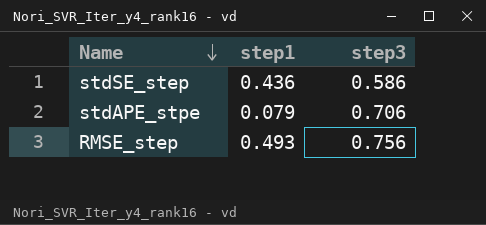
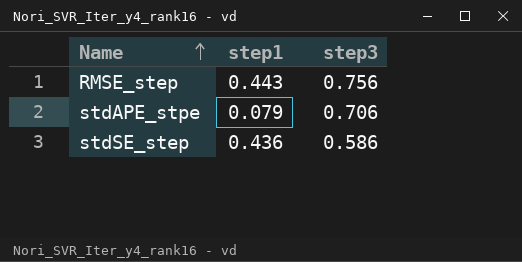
row order: Name descending -> Name ascending
RMSE_step | step1: 0.493 -> 0.443

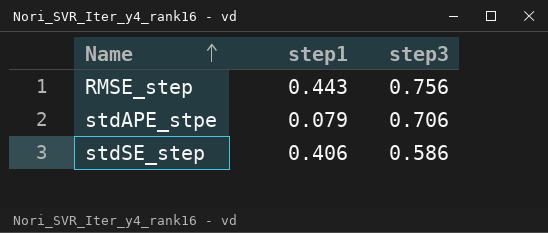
stdSE_step | step1: 0.436 -> 0.406

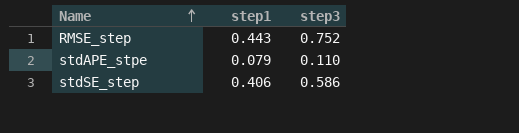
RMSE_step | step3: 0.756 -> 0.752
stdAPE_stpe | step3: 0.706 -> 0.110

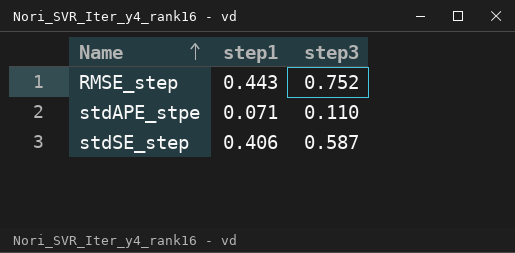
stdAPE_stpe | step1: 0.079 -> 0.071
stdSE_step | step3: 0.586 -> 0.587

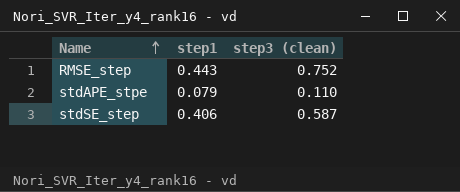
column name: step3 -> step3 (clean)
stdAPE_stpe | step1: 0.071 -> 0.079

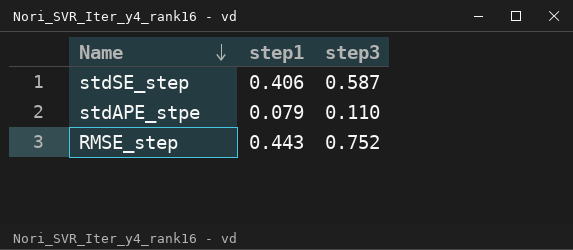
row order: Name ascending -> Name descending
column name: step3 (clean) -> step3

